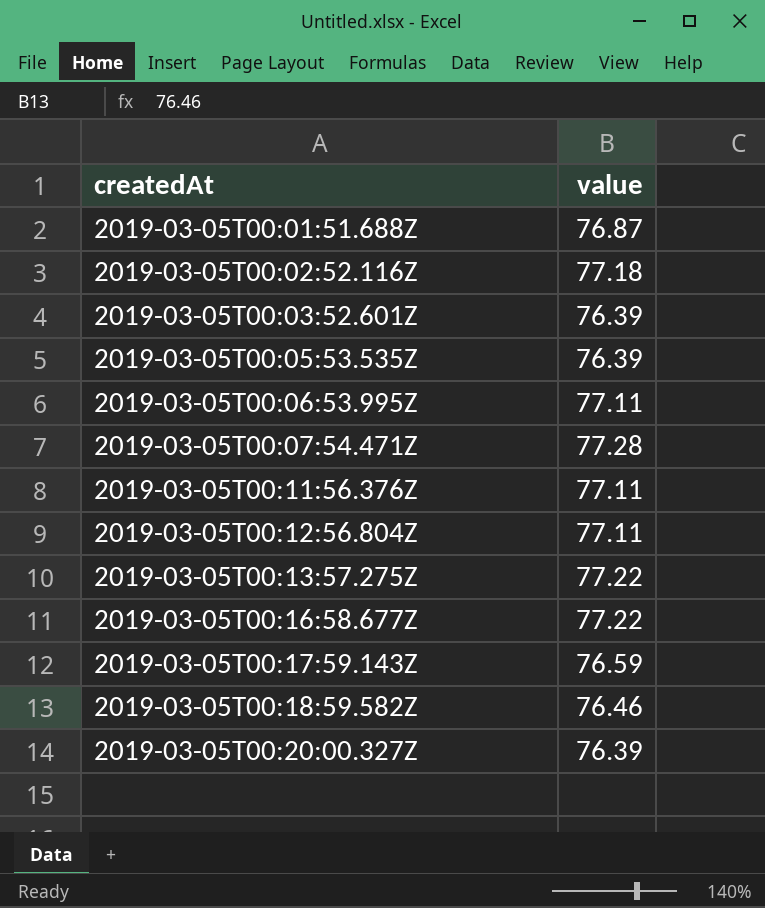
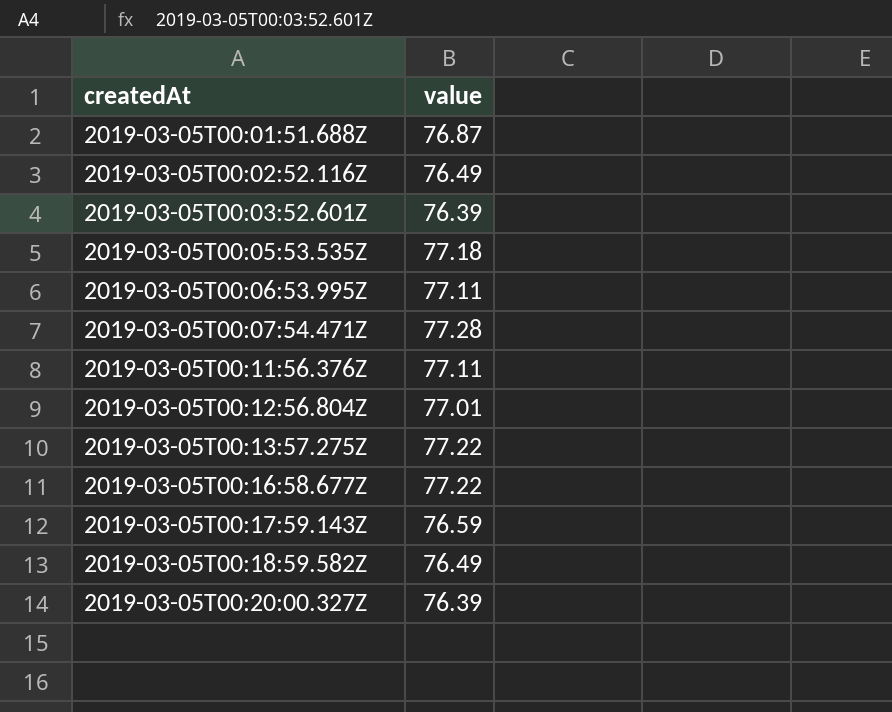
2019-03-05T00:02:52.116Z | value: 77.18 -> 76.49
2019-03-05T00:05:53.535Z | value: 76.39 -> 77.18
2019-03-05T00:12:56.804Z | value: 77.11 -> 77.01
2019-03-05T00:18:59.582Z | value: 76.46 -> 76.49

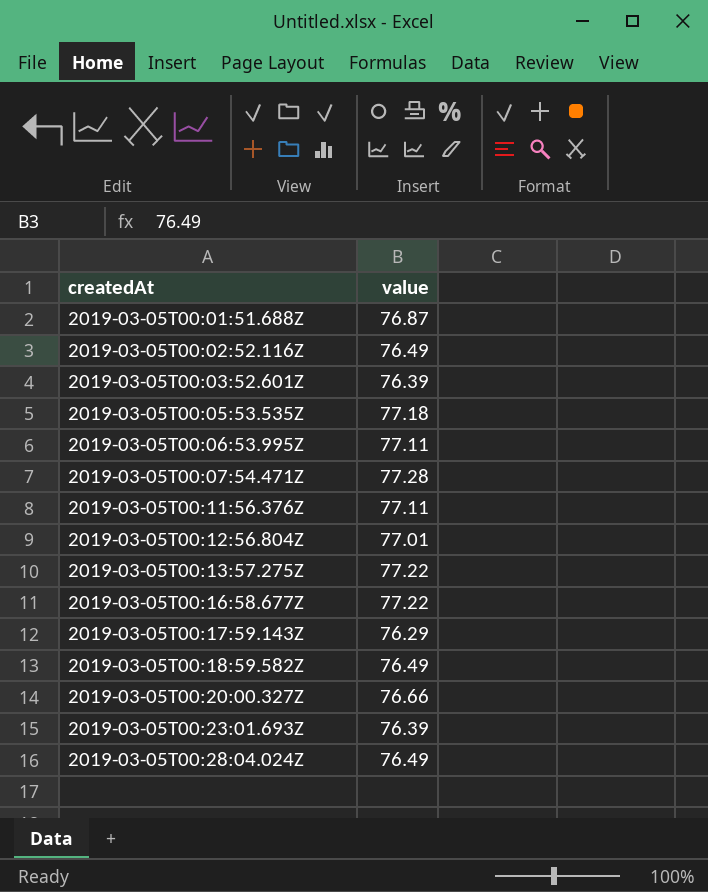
2019-03-05T00:17:59.143Z | value: 76.59 -> 76.29
2019-03-05T00:20:00.327Z | value: 76.39 -> 76.66
row 2019-03-05T00:23:01.693Z: none -> 76.39
row 2019-03-05T00:28:04.024Z: none -> 76.49

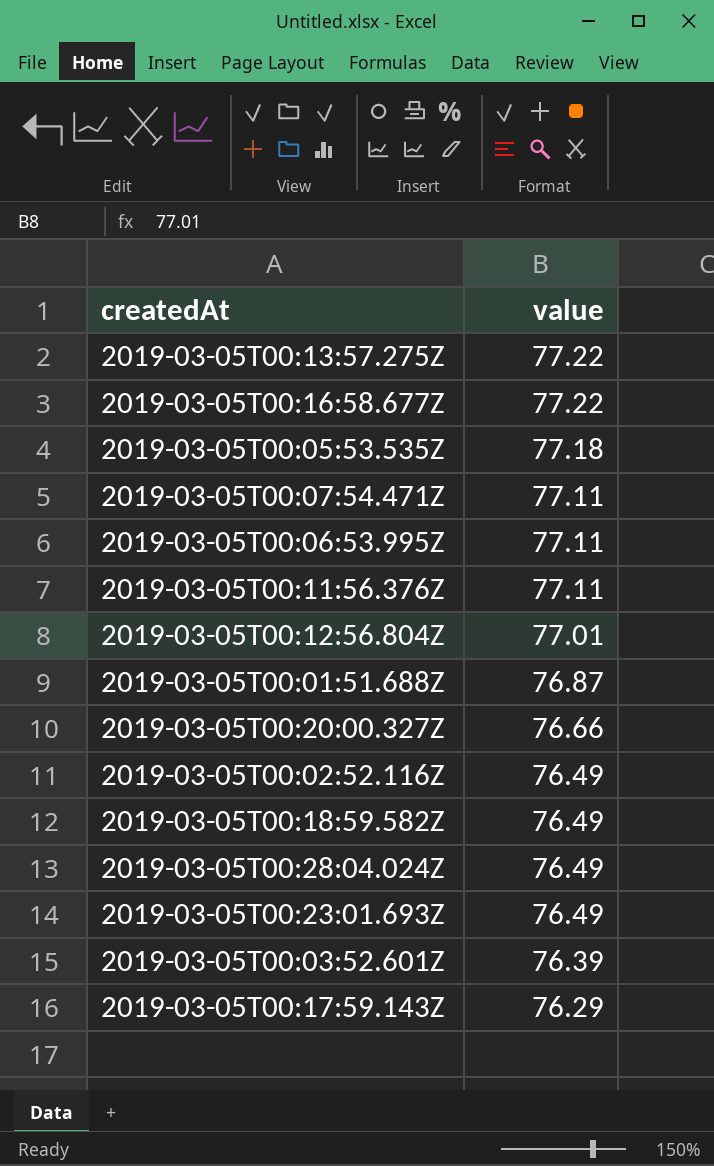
row order: createdAt ascending -> value descending
2019-03-05T00:07:54.471Z | value: 77.28 -> 77.11
2019-03-05T00:23:01.693Z | value: 76.39 -> 76.49

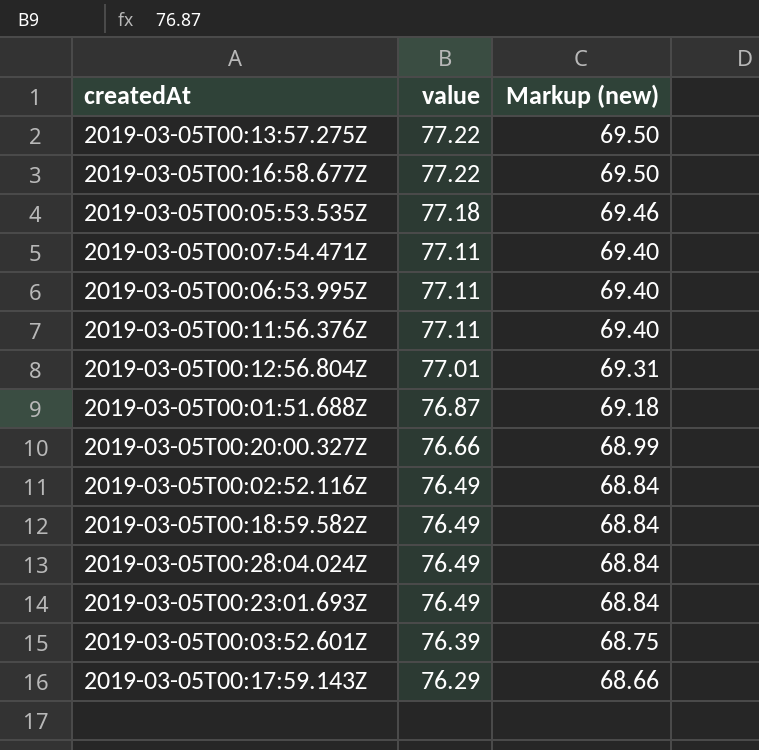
column Markup (new) | formula: none -> [value] * 0.9

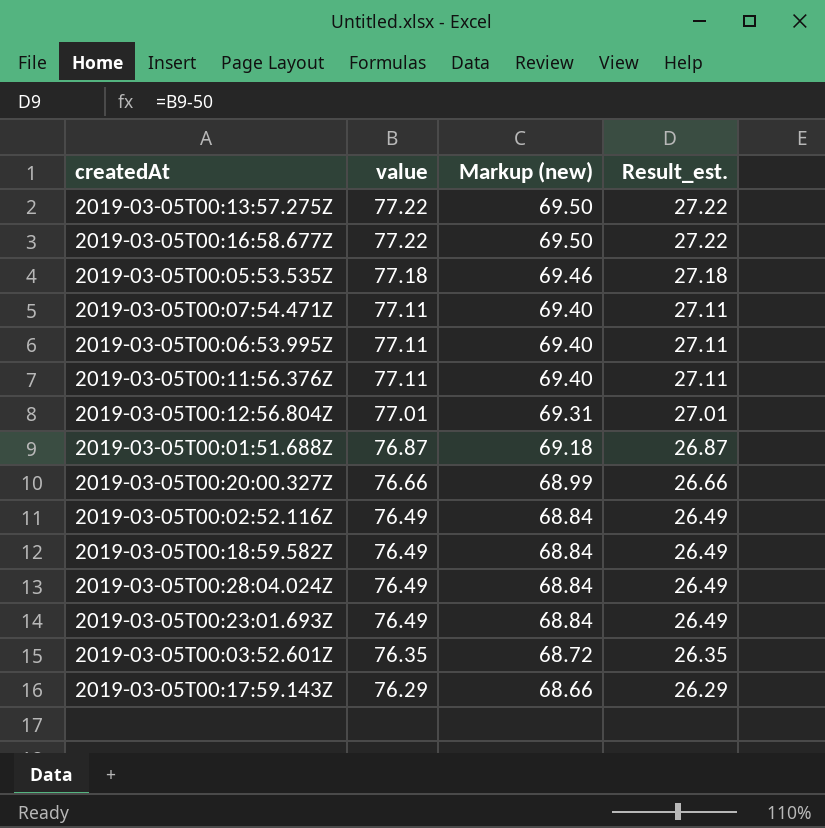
column Result_est. | formula: none -> [value] - 50
2019-03-05T00:03:52.601Z | value: 76.39 -> 76.35
2019-03-05T00:03:52.601Z | Markup (new): 68.75 -> 68.72

